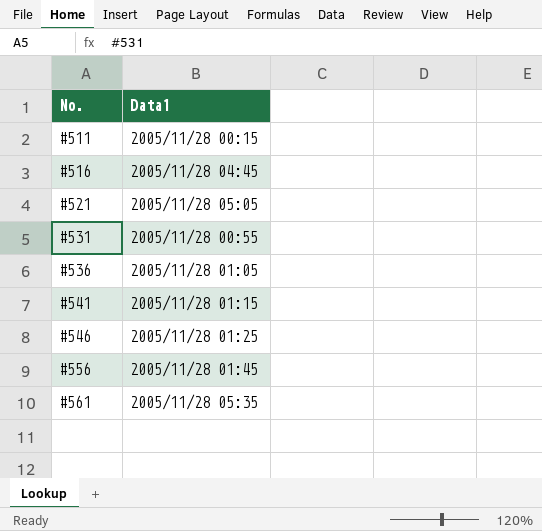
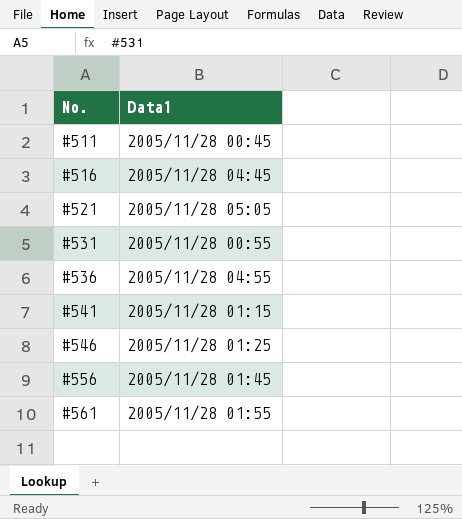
#511 | Data1: 2005/11/28 00:15 -> 2005/11/28 00:45
#536 | Data1: 2005/11/28 01:05 -> 2005/11/28 04:55
#561 | Data1: 2005/11/28 05:35 -> 2005/11/28 01:55

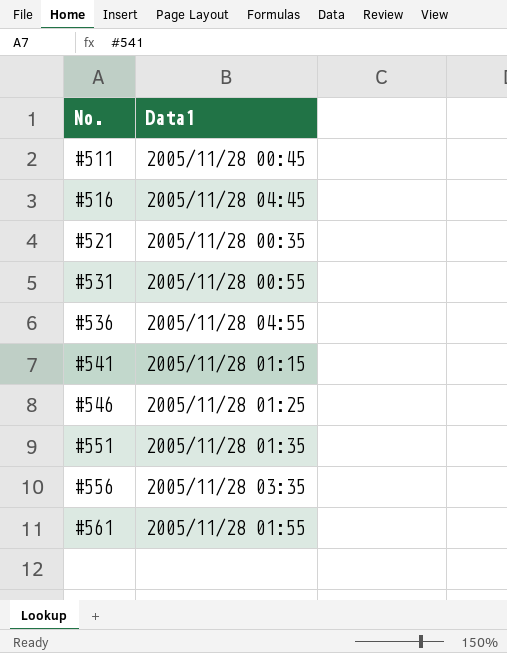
#521 | Data1: 2005/11/28 05:05 -> 2005/11/28 00:35
row #551: none -> 2005/11/28 01:35
#556 | Data1: 2005/11/28 01:45 -> 2005/11/28 03:35

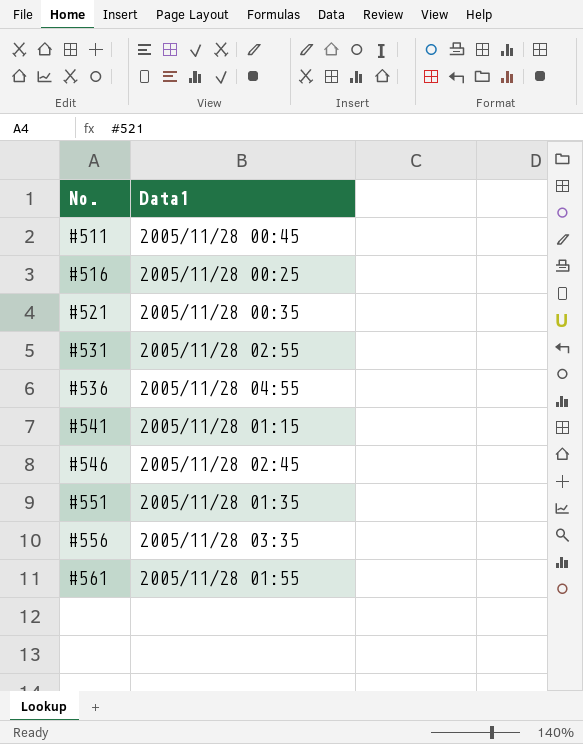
#516 | Data1: 2005/11/28 04:45 -> 2005/11/28 00:25
#531 | Data1: 2005/11/28 00:55 -> 2005/11/28 02:55
#546 | Data1: 2005/11/28 01:25 -> 2005/11/28 02:45

